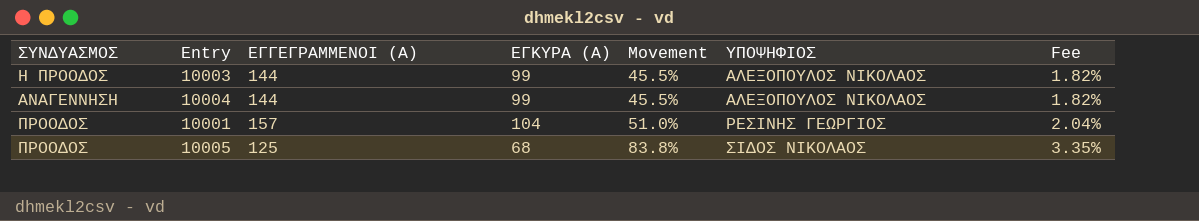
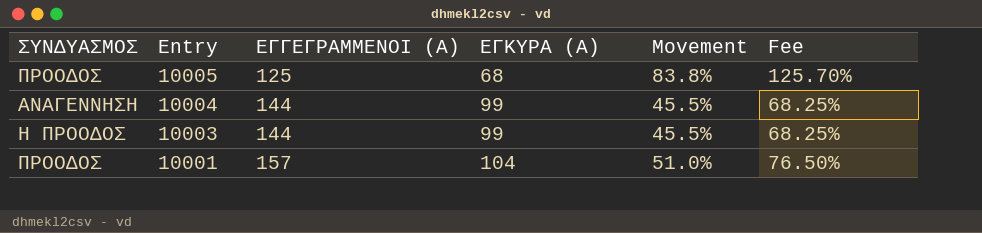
row order: Movement ascending -> Entry descending
column ΥΠΟΨΗΦΙΟΣ | position: 6 -> none
column Fee | formula: [Movement] * 0.04 -> [Movement] * 1.5

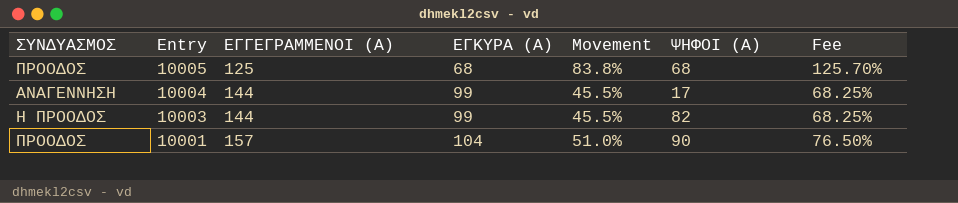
column ΨΗΦΟΙ (Α) | position: none -> 6

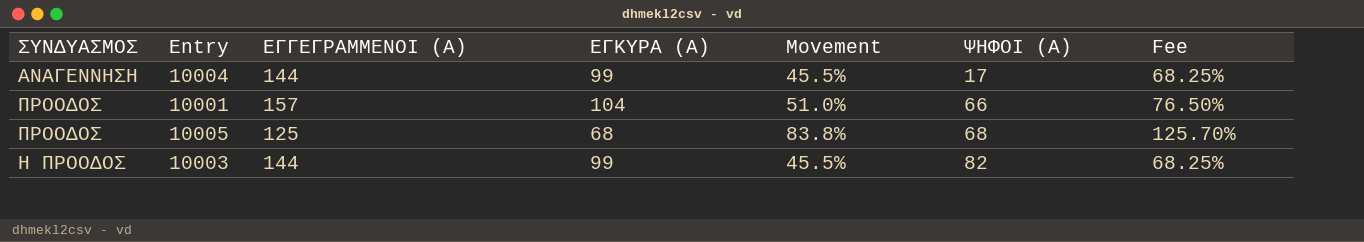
row order: Entry descending -> ΨΗΦΟΙ (Α) ascending
10001 | ΨΗΦΟΙ (Α): 90 -> 66

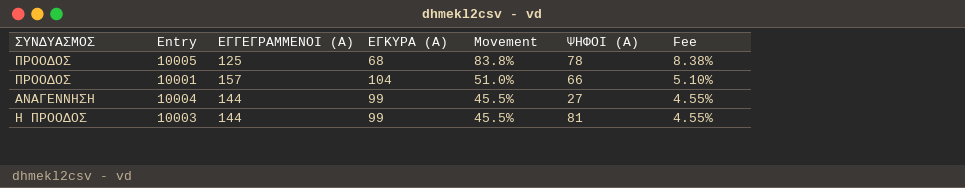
row order: ΨΗΦΟΙ (Α) ascending -> Movement descending
column Fee | formula: [Movement] * 1.5 -> [Movement] * 0.1
10005 | ΨΗΦΟΙ (Α): 68 -> 78
10004 | ΨΗΦΟΙ (Α): 17 -> 27
10003 | ΨΗΦΟΙ (Α): 82 -> 81

